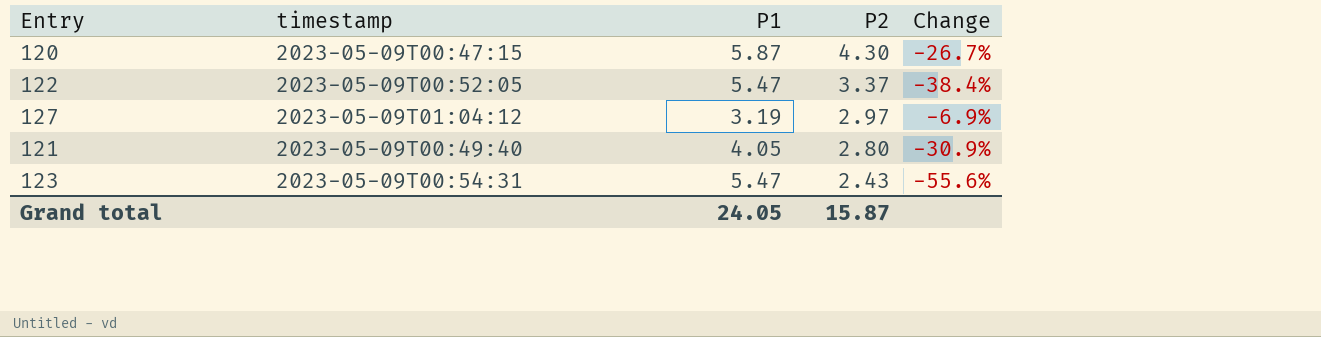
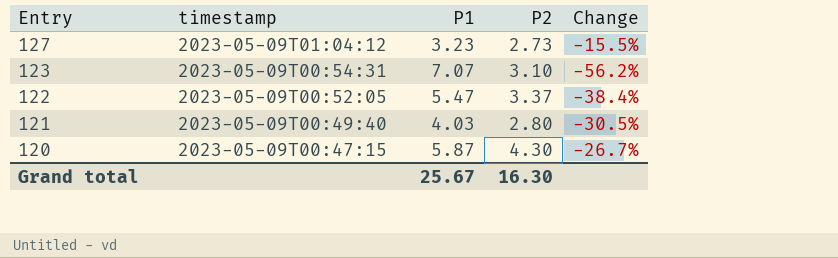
row order: P2 descending -> Entry descending
127 | P1: 3.19 -> 3.23
127 | P2: 2.97 -> 2.73
127 | Change: -6.9% -> -15.5%
123 | P1: 5.47 -> 7.07
123 | P2: 2.43 -> 3.10
123 | Change: -55.6% -> -56.2%
121 | P1: 4.05 -> 4.03
121 | Change: -30.9% -> -30.5%
Grand total | P1: 24.05 -> 25.67
Grand total | P2: 15.87 -> 16.30

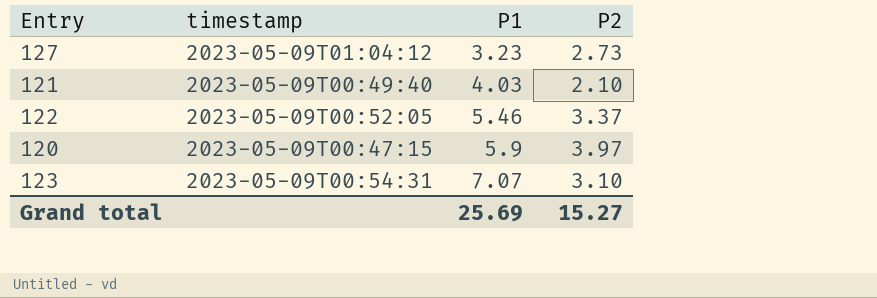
row order: Entry descending -> P1 ascending
column Change | formula: ([P2] - [P1]) / [P1] -> none
121 | P2: 2.80 -> 2.10
122 | P1: 5.47 -> 5.46
120 | P1: 5.87 -> 5.9
120 | P2: 4.30 -> 3.97
Grand total | P1: 25.67 -> 25.69
Grand total | P2: 16.30 -> 15.27

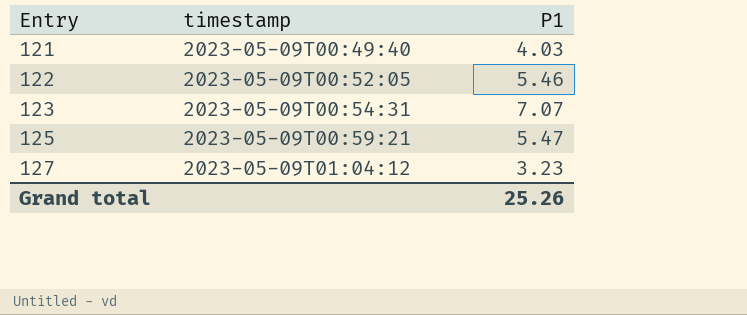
row order: P1 ascending -> Entry ascending
column P2 | position: 4 -> none
row 120: 2023-05-09T00:47:15 | 5.9 | 3.97 -> none
row 125: none -> 2023-05-09T00:59:21 | 5.47
Grand total | P1: 25.69 -> 25.26

